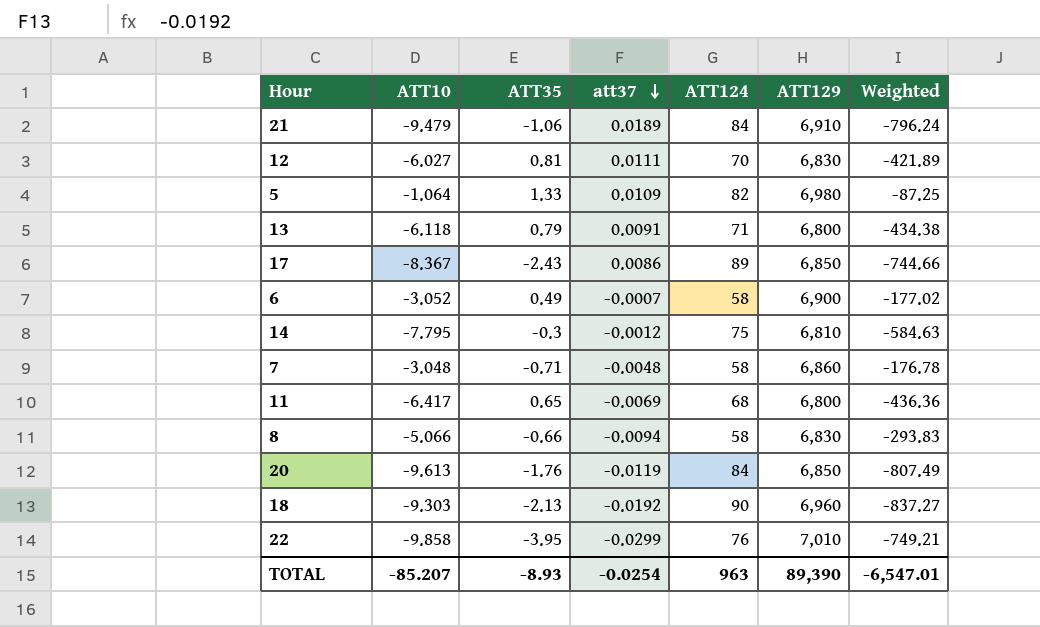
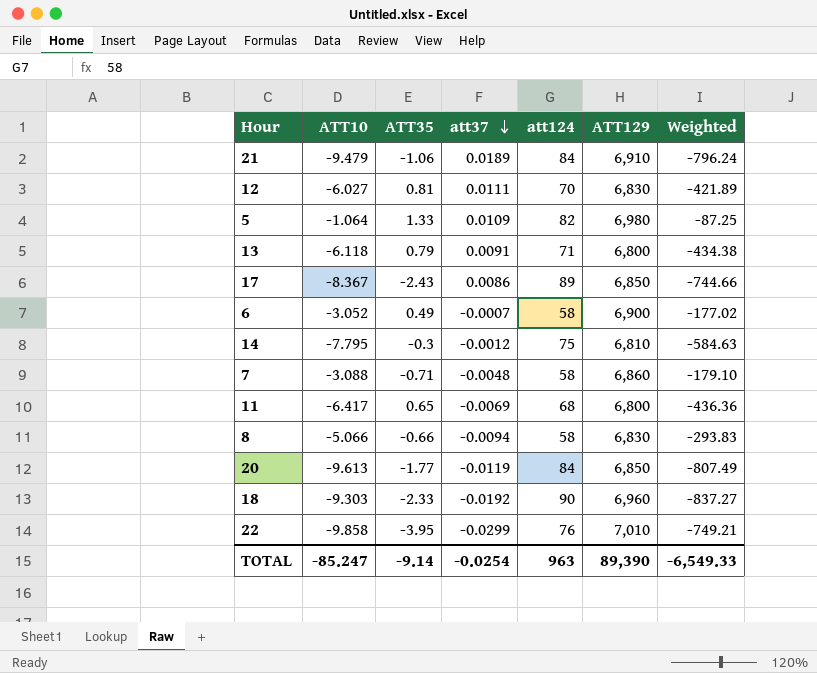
column name: ATT124 -> att124
7 | ATT10: -3.048 -> -3.088
7 | Weighted: -176.78 -> -179.10
20 | ATT35: -1.76 -> -1.77
18 | ATT35: -2.13 -> -2.33
TOTAL | ATT10: -85.207 -> -85.247
TOTAL | ATT35: -8.93 -> -9.14
TOTAL | Weighted: -6,547.01 -> -6,549.33

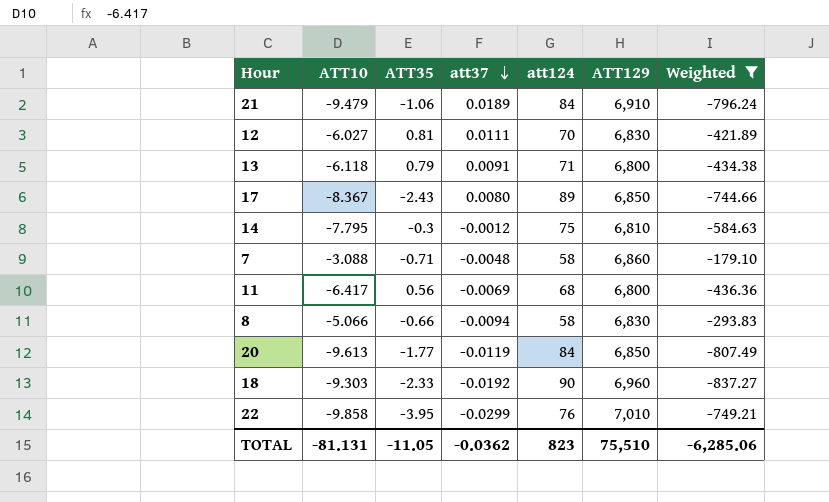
filter: none -> Weighted <= -179.10
17 | att37: 0.0086 -> 0.0080
11 | ATT35: 0.65 -> 0.56
TOTAL | ATT10: -85.247 -> -81.131
TOTAL | ATT35: -9.14 -> -11.05
TOTAL | att37: -0.0254 -> -0.0362
TOTAL | att124: 963 -> 823
TOTAL | ATT129: 89,390 -> 75,510
TOTAL | Weighted: -6,549.33 -> -6,285.06

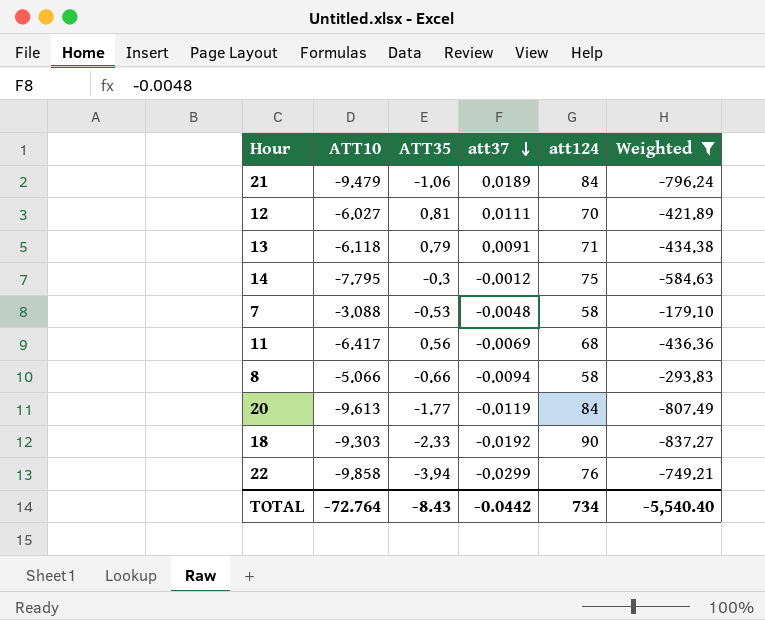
column ATT129 | position: 6 -> none
row 17: -8.367 | -2.43 | 0.0080 | 89 | 6,850 | -744.66 -> none
7 | ATT35: -0.71 -> -0.53
22 | ATT35: -3.95 -> -3.94
TOTAL | ATT10: -81.131 -> -72.764
TOTAL | ATT35: -11.05 -> -8.43
TOTAL | att37: -0.0362 -> -0.0442
TOTAL | att124: 823 -> 734
TOTAL | Weighted: -6,285.06 -> -5,540.40

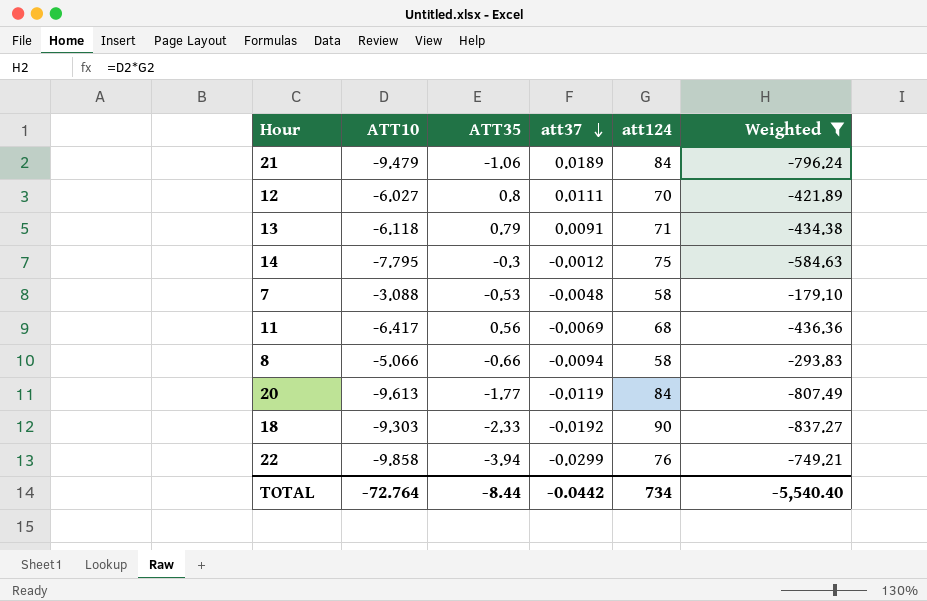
12 | ATT35: 0.81 -> 0.8
TOTAL | ATT35: -8.43 -> -8.44

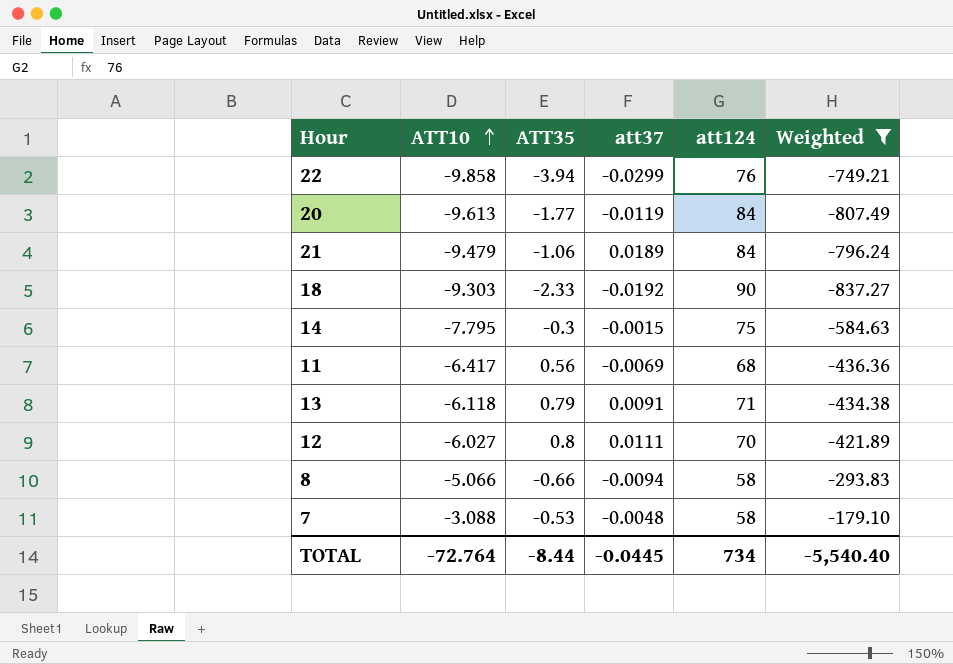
row order: att37 descending -> ATT10 ascending
14 | att37: -0.0012 -> -0.0015
TOTAL | att37: -0.0442 -> -0.0445

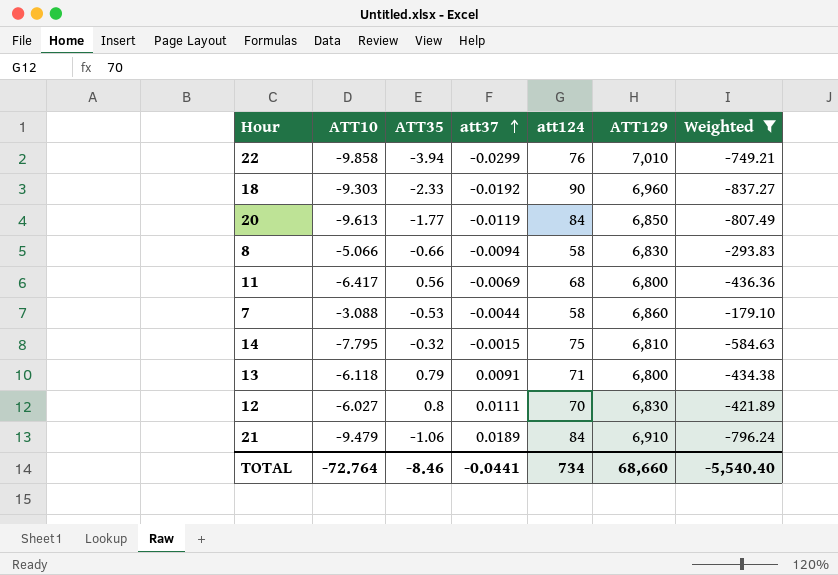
row order: ATT10 ascending -> att37 ascending
column ATT129 | position: none -> 6
7 | att37: -0.0048 -> -0.0044
14 | ATT35: -0.3 -> -0.32
TOTAL | ATT35: -8.44 -> -8.46
TOTAL | att37: -0.0445 -> -0.0441

